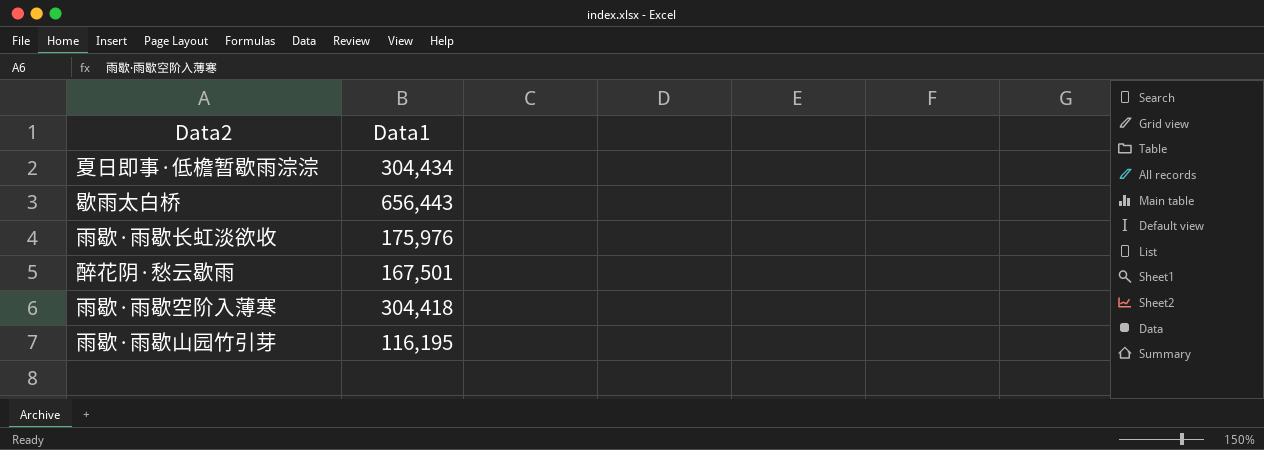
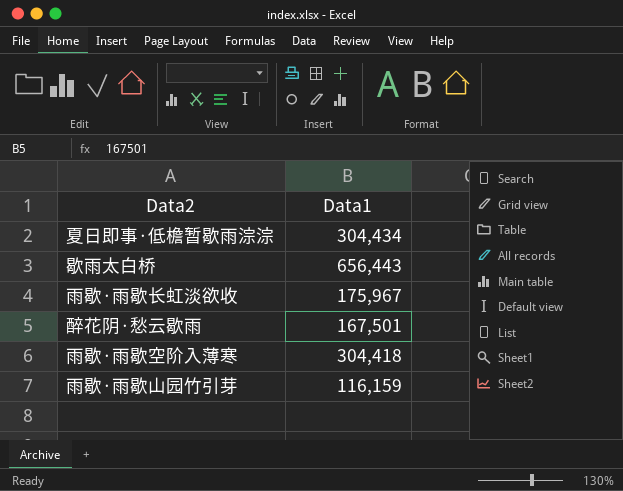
雨歇·雨歇长虹淡欲收 | Data1: 175,976 -> 175,967
雨歇·雨歇山园竹引芽 | Data1: 116,195 -> 116,159

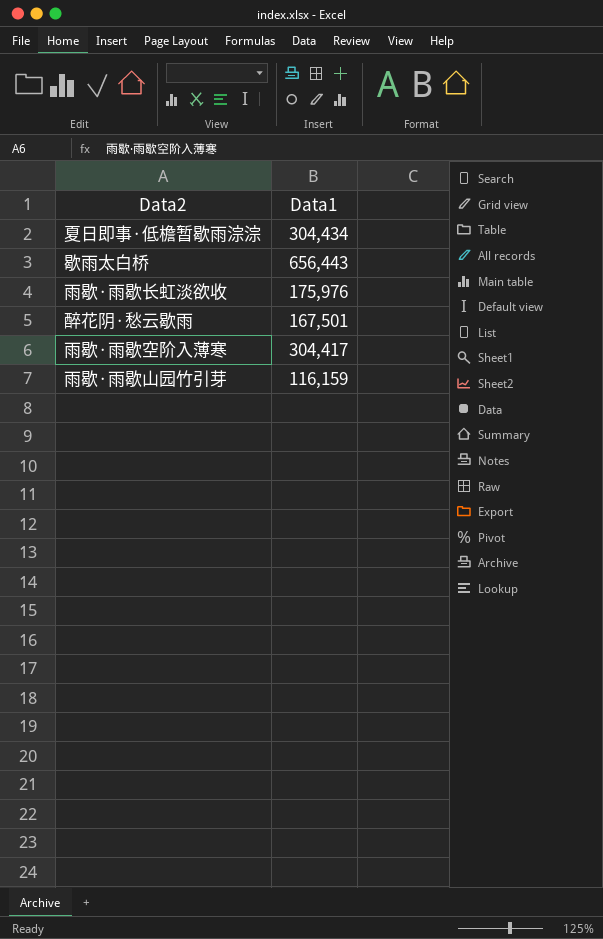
雨歇·雨歇长虹淡欲收 | Data1: 175,967 -> 175,976
雨歇·雨歇空阶入薄寒 | Data1: 304,418 -> 304,417

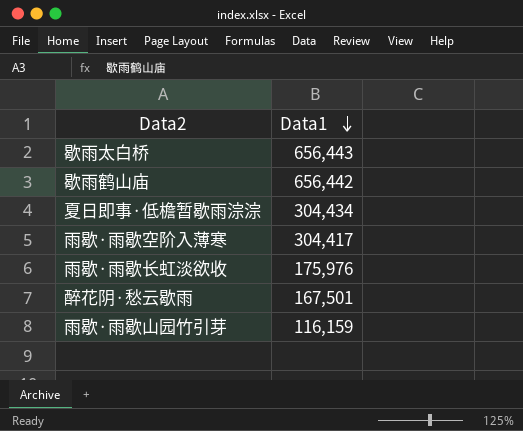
row order: none -> Data1 descending
row 歇雨鹤山庙: none -> 656,442

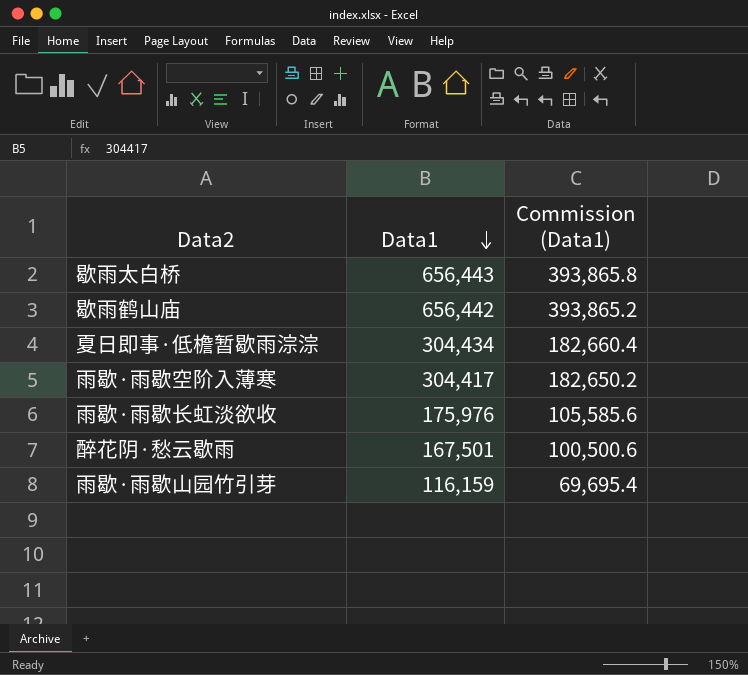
column Commission (Data1) | formula: none -> [Data1] * 0.6

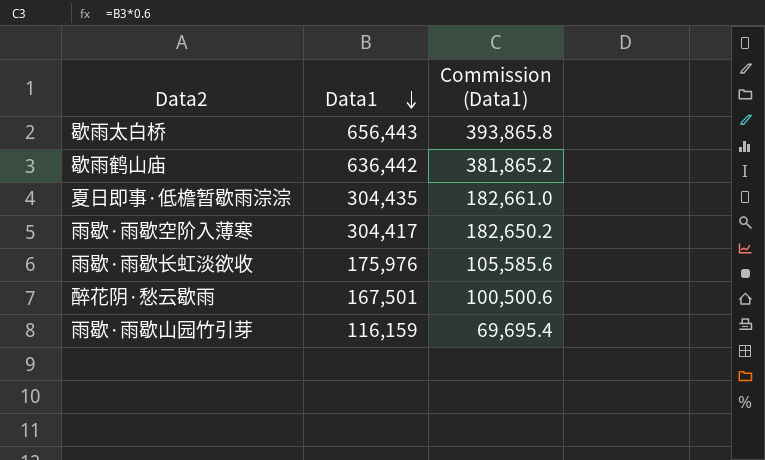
歇雨鹤山庙 | Data1: 656,442 -> 636,442
歇雨鹤山庙 | Commission (Data1): 393,865.2 -> 381,865.2
夏日即事·低檐暂歇雨淙淙 | Data1: 304,434 -> 304,435
夏日即事·低檐暂歇雨淙淙 | Commission (Data1): 182,660.4 -> 182,661.0

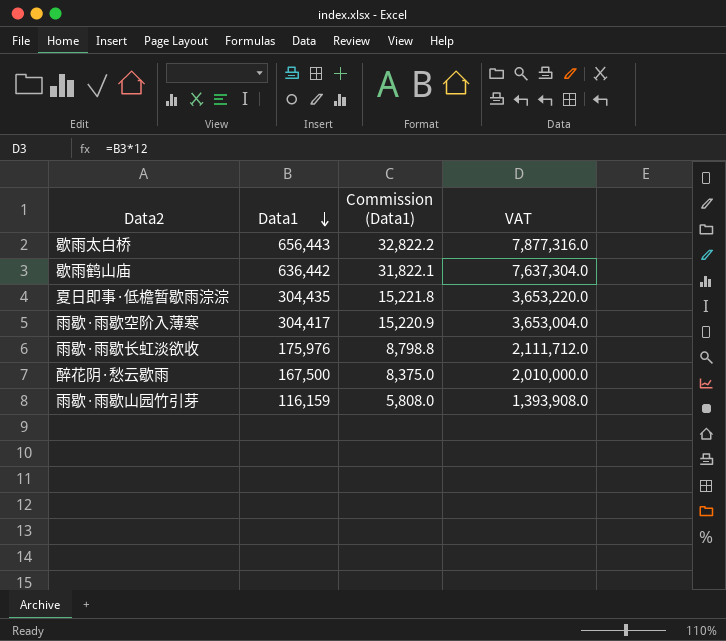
column Commission (Data1) | formula: [Data1] * 0.6 -> [Data1] * 0.05
column VAT | formula: none -> [Data1] * 12
醉花阴·愁云歇雨 | Data1: 167,501 -> 167,500

